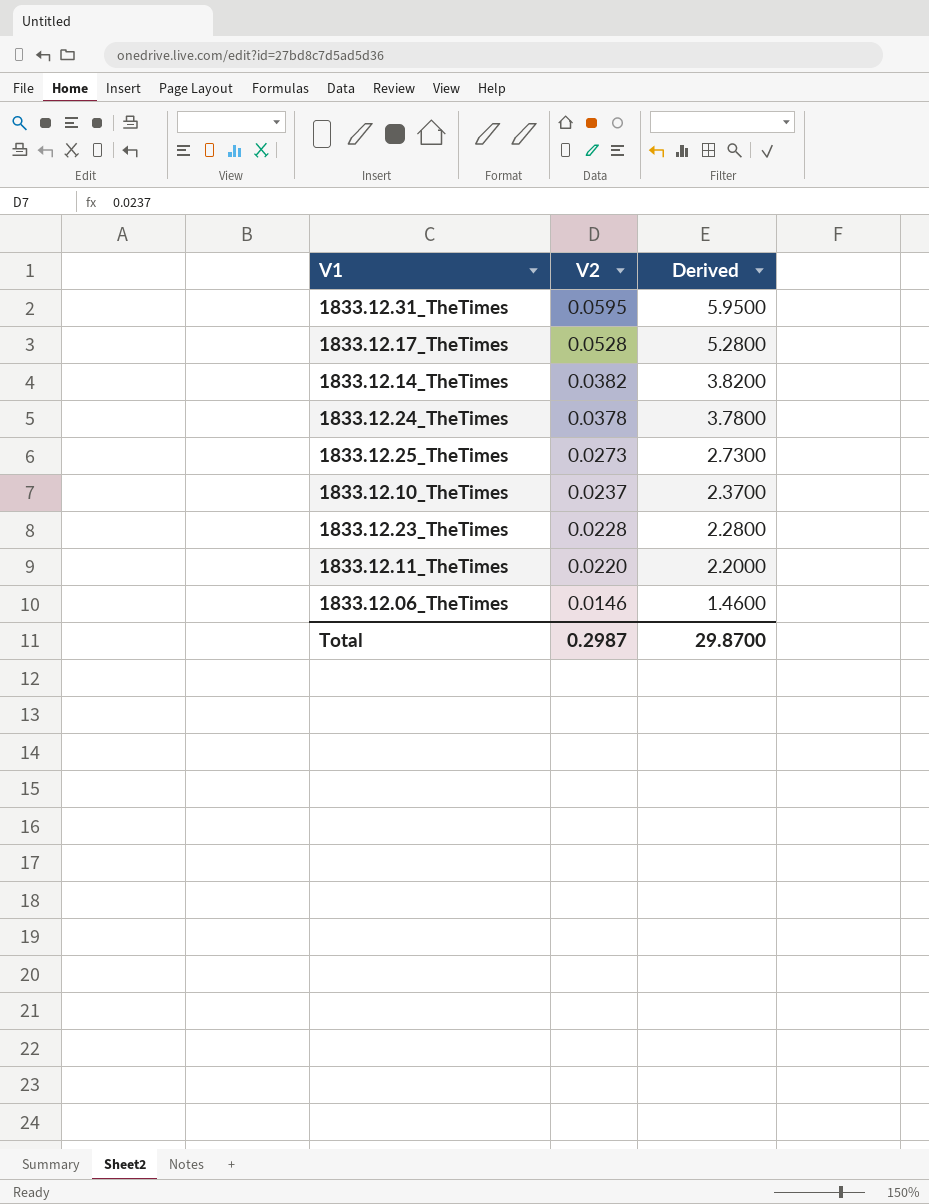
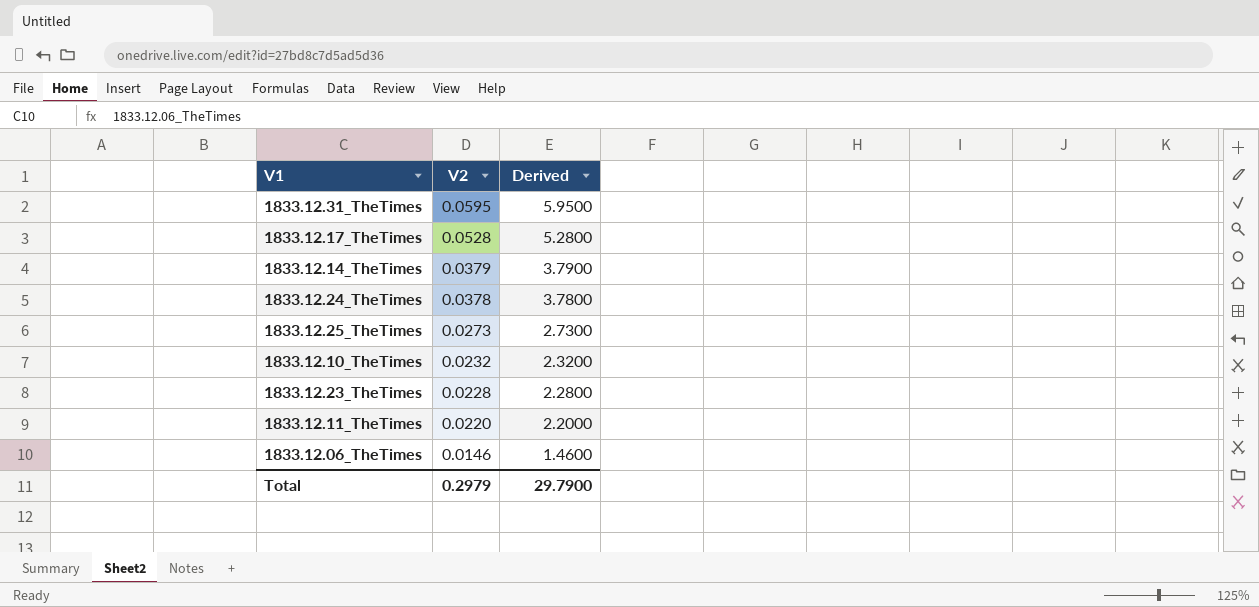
1833.12.14_TheTimes | V2: 0.0382 -> 0.0379
1833.12.14_TheTimes | Derived: 3.8200 -> 3.7900
1833.12.10_TheTimes | V2: 0.0237 -> 0.0232
1833.12.10_TheTimes | Derived: 2.3700 -> 2.3200
Total | V2: 0.2987 -> 0.2979
Total | Derived: 29.8700 -> 29.7900

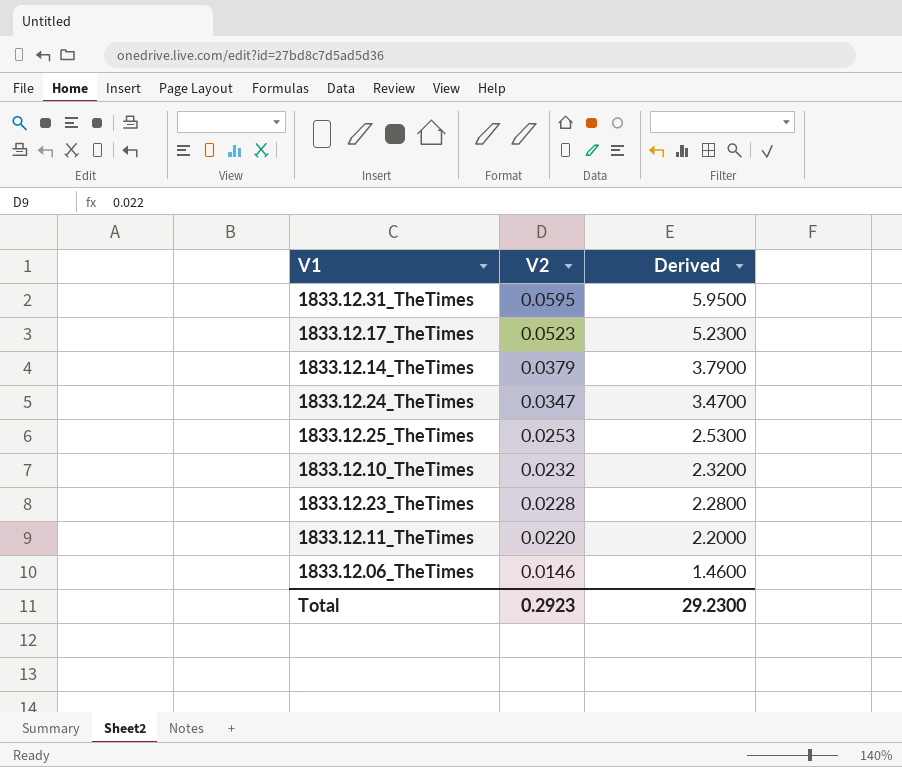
1833.12.17_TheTimes | V2: 0.0528 -> 0.0523
1833.12.17_TheTimes | Derived: 5.2800 -> 5.2300
1833.12.24_TheTimes | V2: 0.0378 -> 0.0347
1833.12.24_TheTimes | Derived: 3.7800 -> 3.4700
1833.12.25_TheTimes | V2: 0.0273 -> 0.0253
1833.12.25_TheTimes | Derived: 2.7300 -> 2.5300
Total | V2: 0.2979 -> 0.2923
Total | Derived: 29.7900 -> 29.2300

